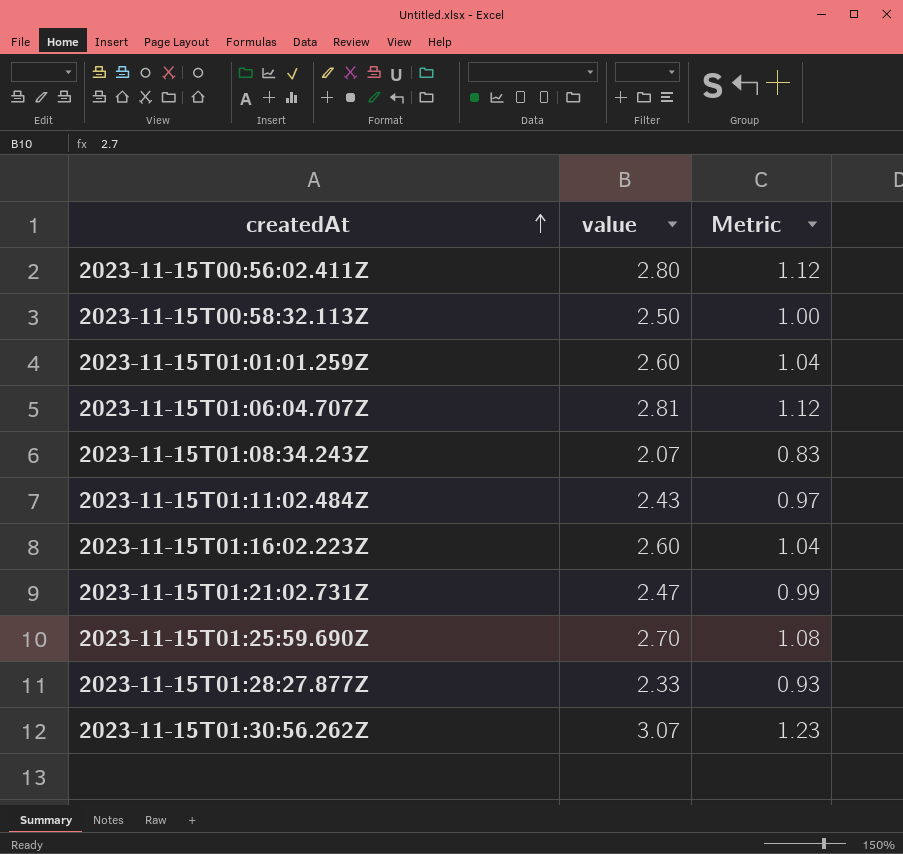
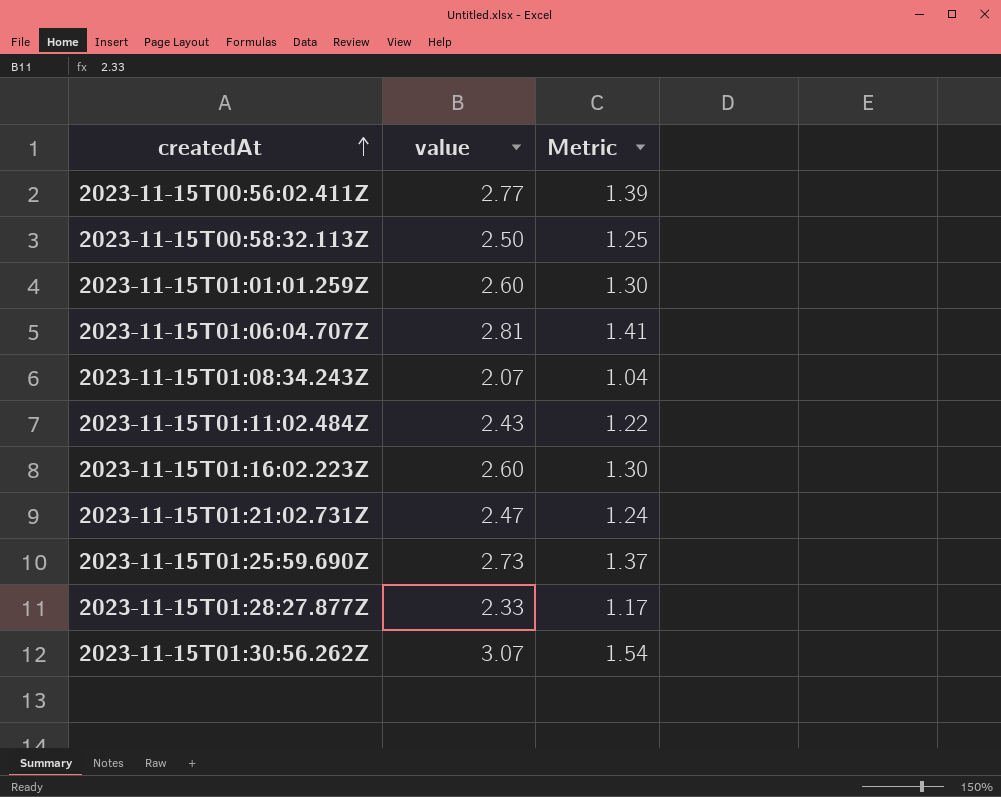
column Metric | formula: [value] * 0.4 -> [value] * 0.5
2023-11-15T00:56:02.411Z | value: 2.80 -> 2.77
2023-11-15T01:25:59.690Z | value: 2.70 -> 2.73

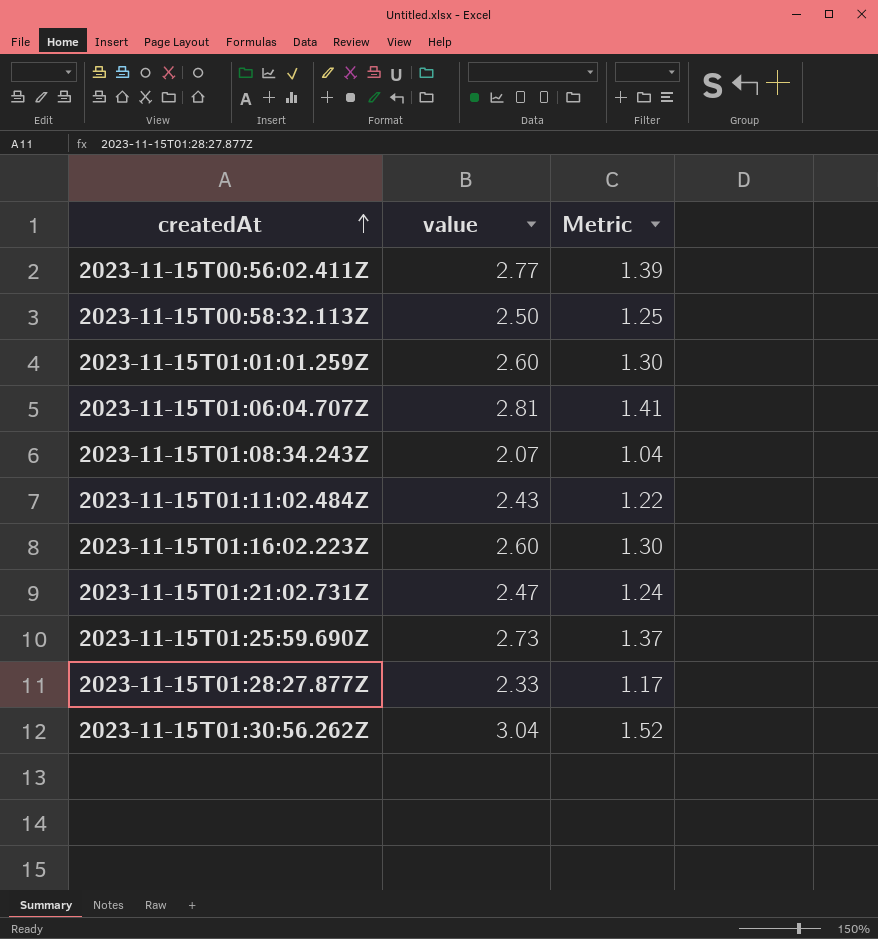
2023-11-15T01:30:56.262Z | value: 3.07 -> 3.04
2023-11-15T01:30:56.262Z | Metric: 1.54 -> 1.52

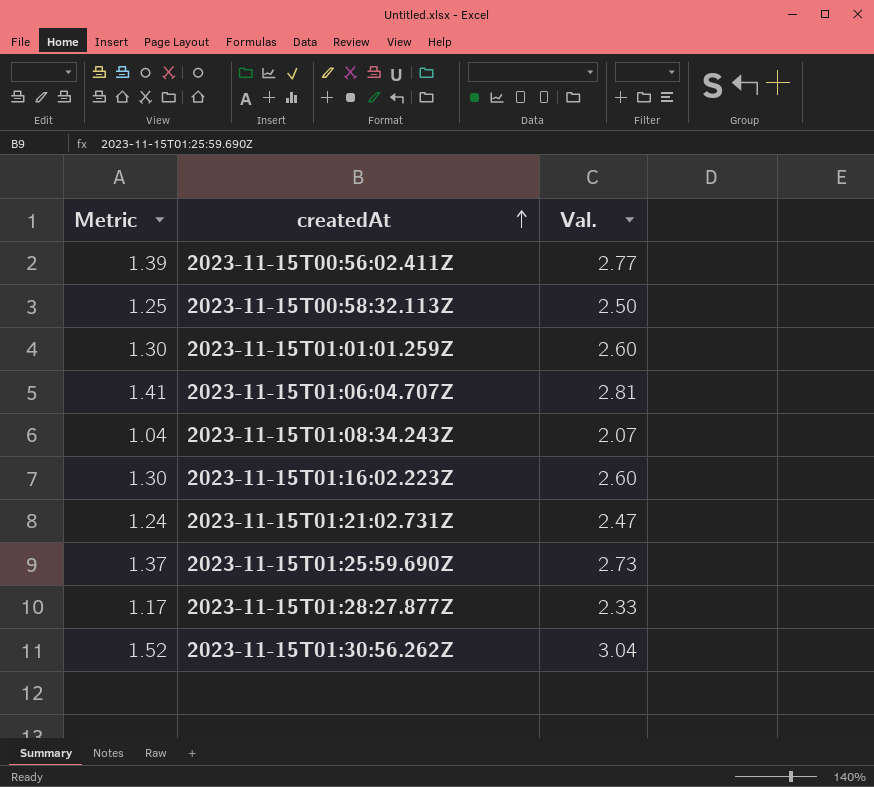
column Metric | position: 3 -> 1
column name: value -> Val.
row 2023-11-15T01:11:02.484Z: 2.43 | 1.22 -> none

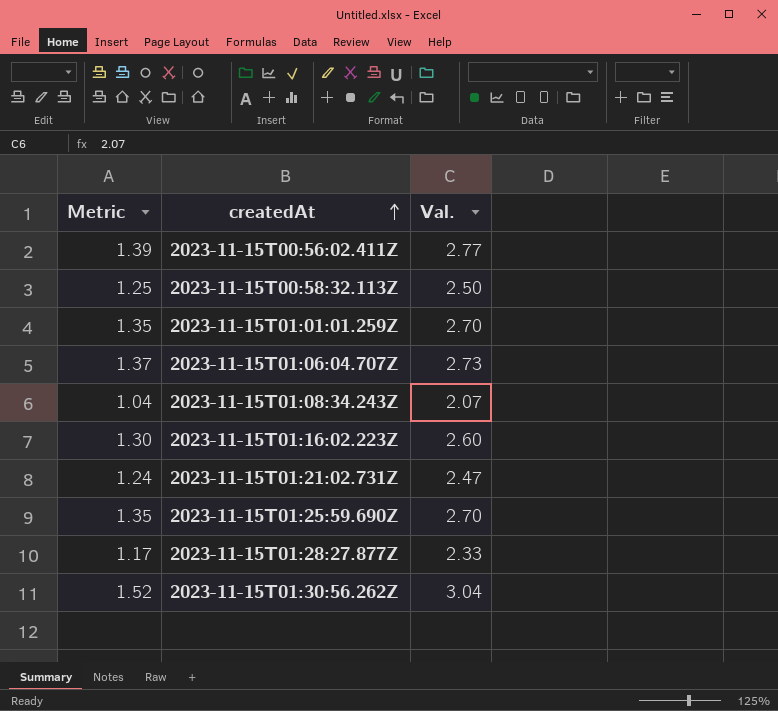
2023-11-15T01:01:01.259Z | Metric: 1.30 -> 1.35
2023-11-15T01:01:01.259Z | Val.: 2.60 -> 2.70
2023-11-15T01:06:04.707Z | Metric: 1.41 -> 1.37
2023-11-15T01:06:04.707Z | Val.: 2.81 -> 2.73
2023-11-15T01:25:59.690Z | Metric: 1.37 -> 1.35
2023-11-15T01:25:59.690Z | Val.: 2.73 -> 2.70

